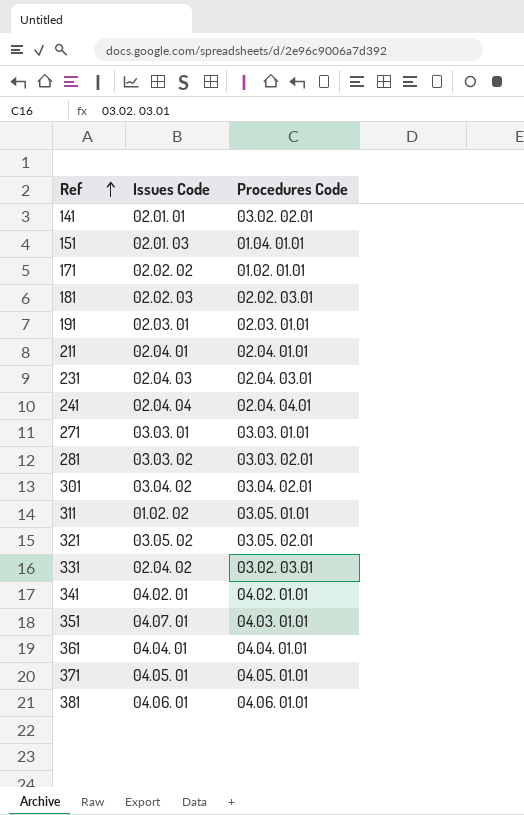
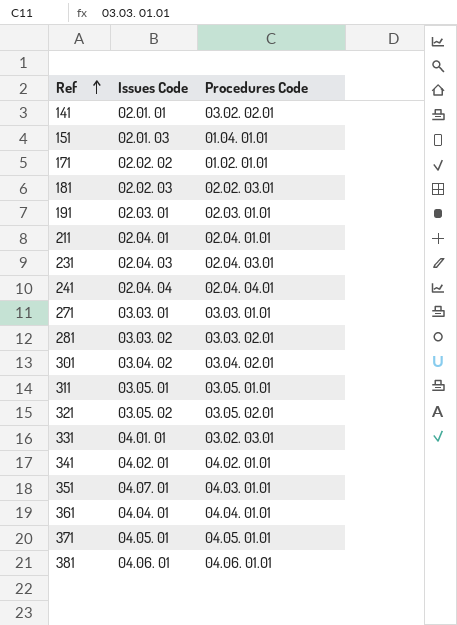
311 | Issues Code: 01.02. 02 -> 03.05. 01
331 | Issues Code: 02.04. 02 -> 04.01. 01

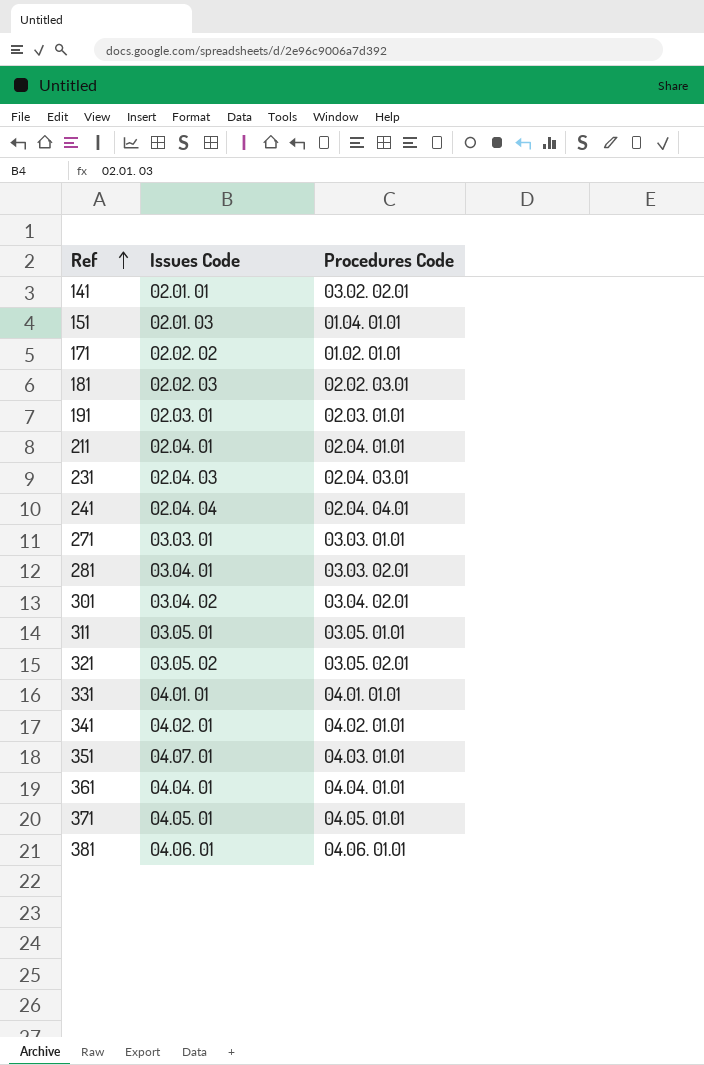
281 | Issues Code: 03.03. 02 -> 03.04. 01
331 | Procedures Code: 03.02. 03.01 -> 04.01. 01.01

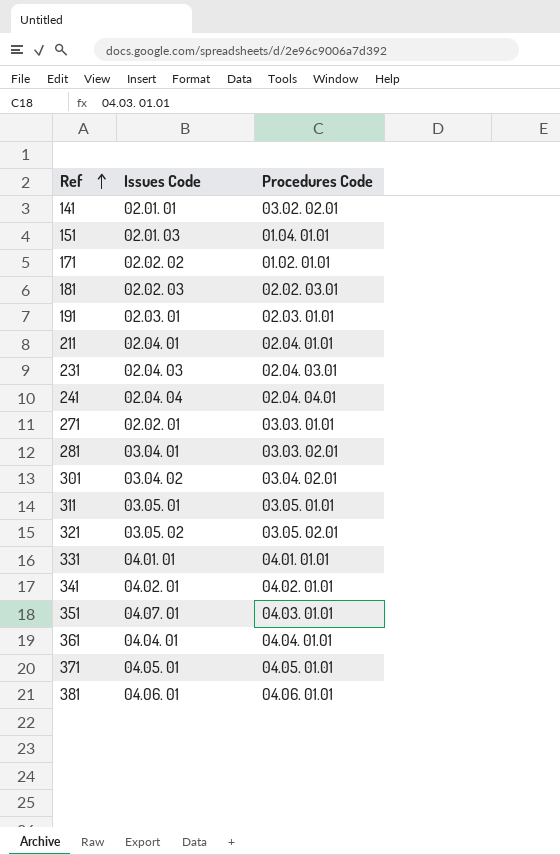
271 | Issues Code: 03.03. 01 -> 02.02. 01

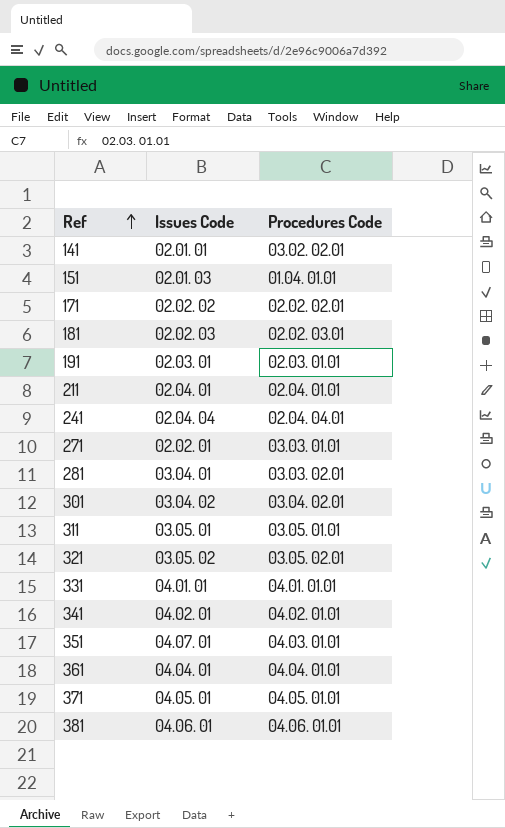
row 231: 02.04. 03 | 02.04. 03.01 -> none
171 | Procedures Code: 01.02. 01.01 -> 02.02. 02.01

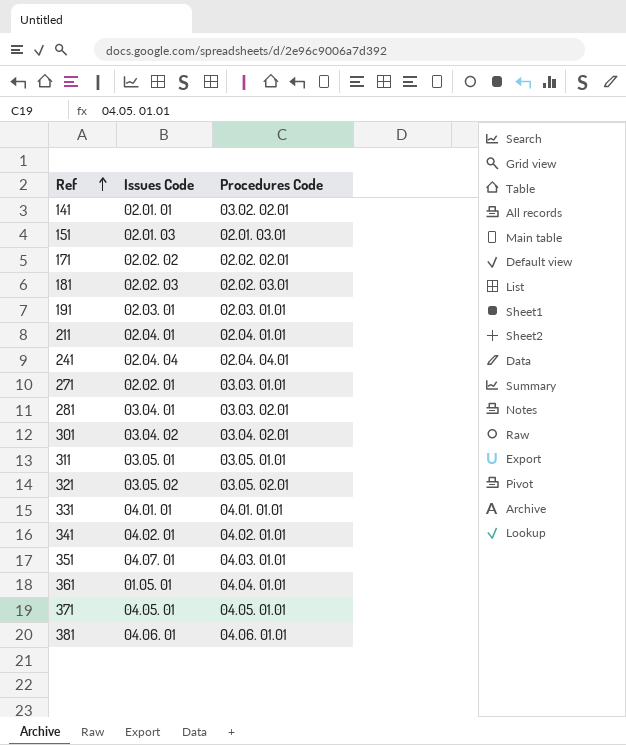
151 | Procedures Code: 01.04. 01.01 -> 02.01. 03.01
361 | Issues Code: 04.04. 01 -> 01.05. 01

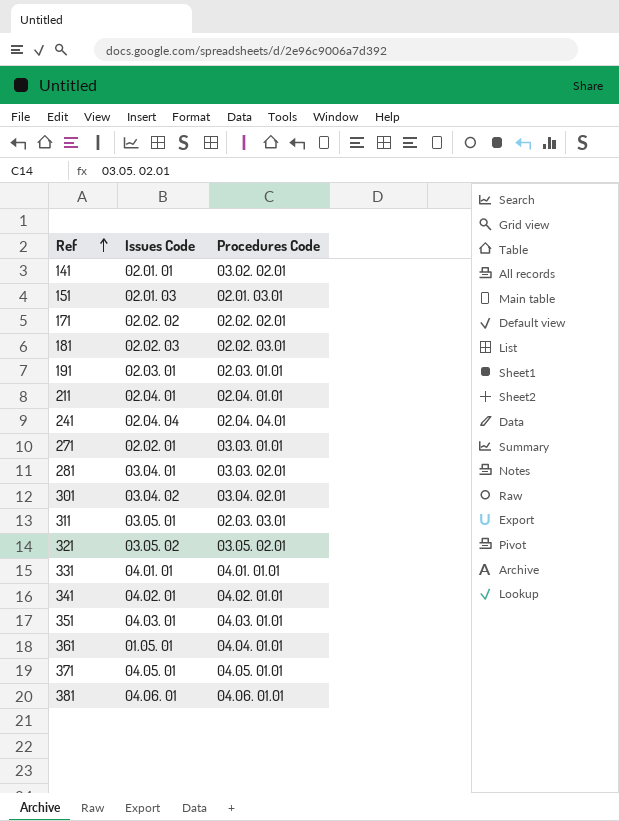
311 | Procedures Code: 03.05. 01.01 -> 02.03. 03.01
351 | Issues Code: 04.07. 01 -> 04.03. 01

